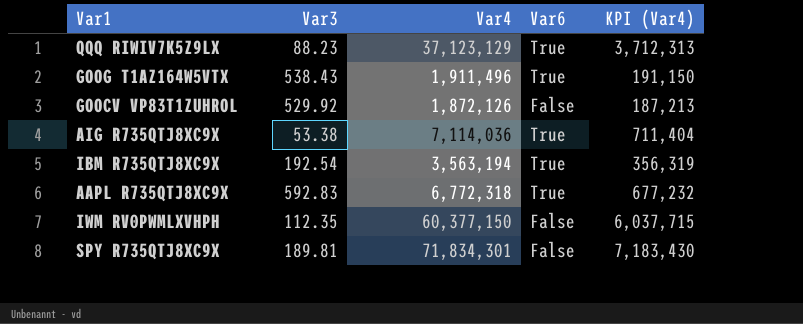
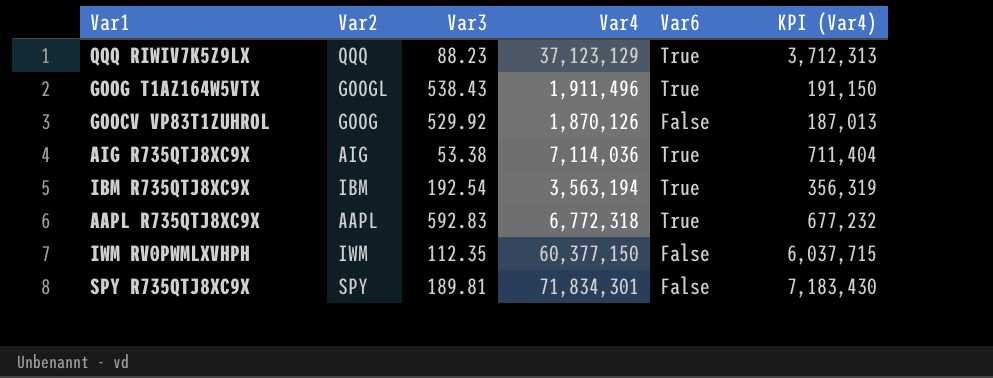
column Var2 | position: none -> 2
GOOCV VP83T1ZUHROL | Var4: 1,872,126 -> 1,870,126
GOOCV VP83T1ZUHROL | KPI (Var4): 187,213 -> 187,013

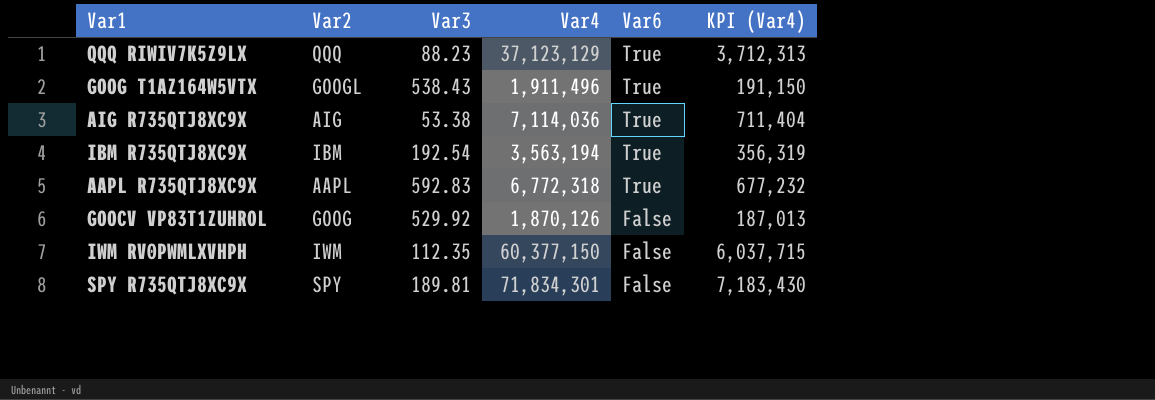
row order: none -> Var6 descending

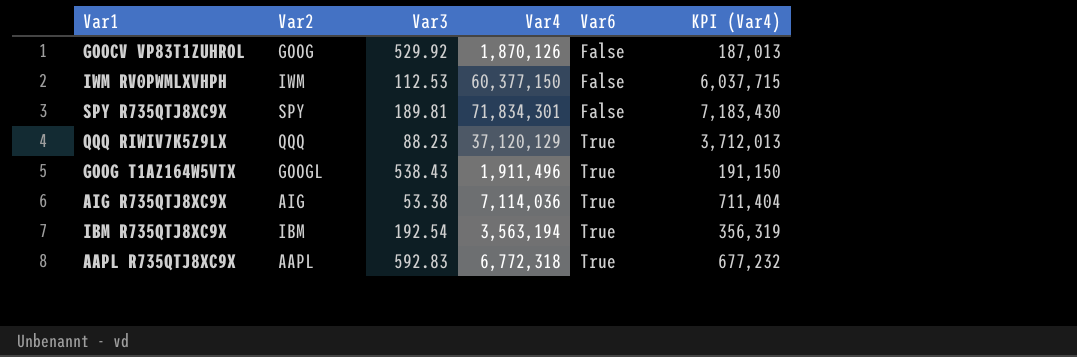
row order: Var6 descending -> Var6 ascending
IWM RV0PWMLXVHPH | Var3: 112.35 -> 112.53
QQQ RIWIV7K5Z9LX | Var4: 37,123,129 -> 37,120,129
QQQ RIWIV7K5Z9LX | KPI (Var4): 3,712,313 -> 3,712,013

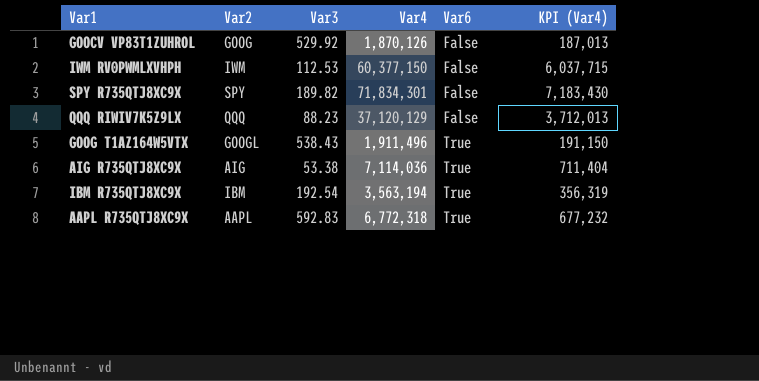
SPY R735QTJ8XC9X | Var3: 189.81 -> 189.82
QQQ RIWIV7K5Z9LX | Var6: True -> False

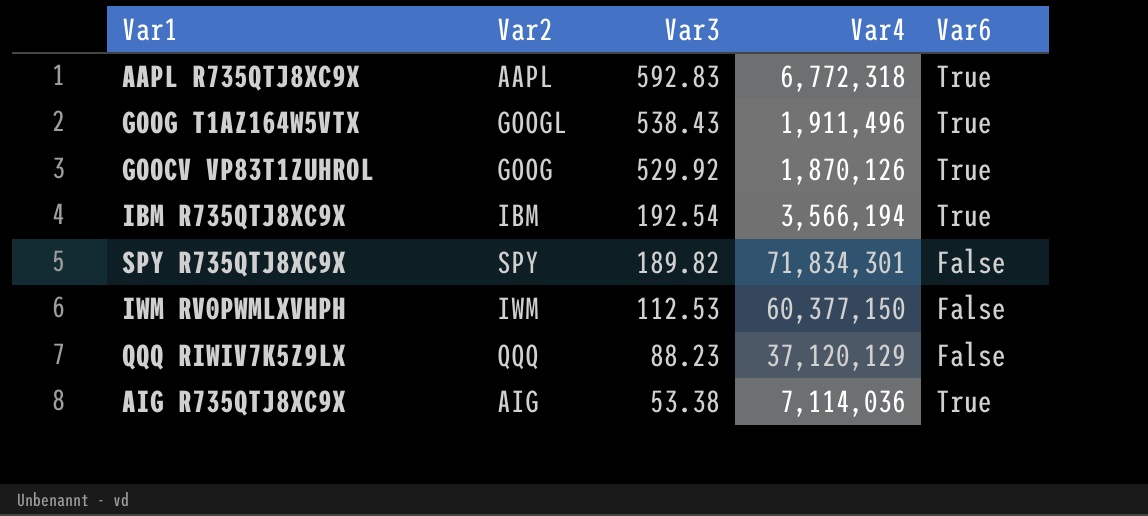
row order: Var6 ascending -> Var3 descending
column KPI (Var4) | formula: [Var4] * 0.1 -> none
GOOCV VP83T1ZUHROL | Var6: False -> True
IBM R735QTJ8XC9X | Var4: 3,563,194 -> 3,566,194

